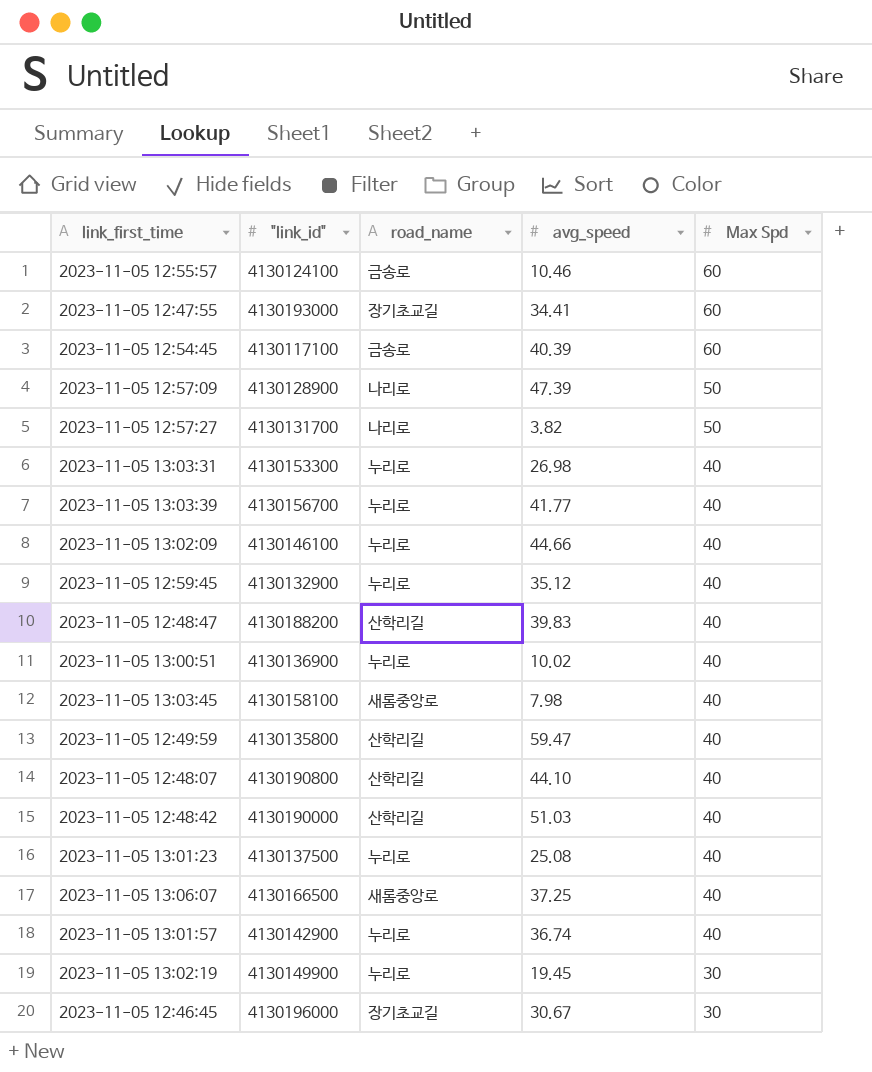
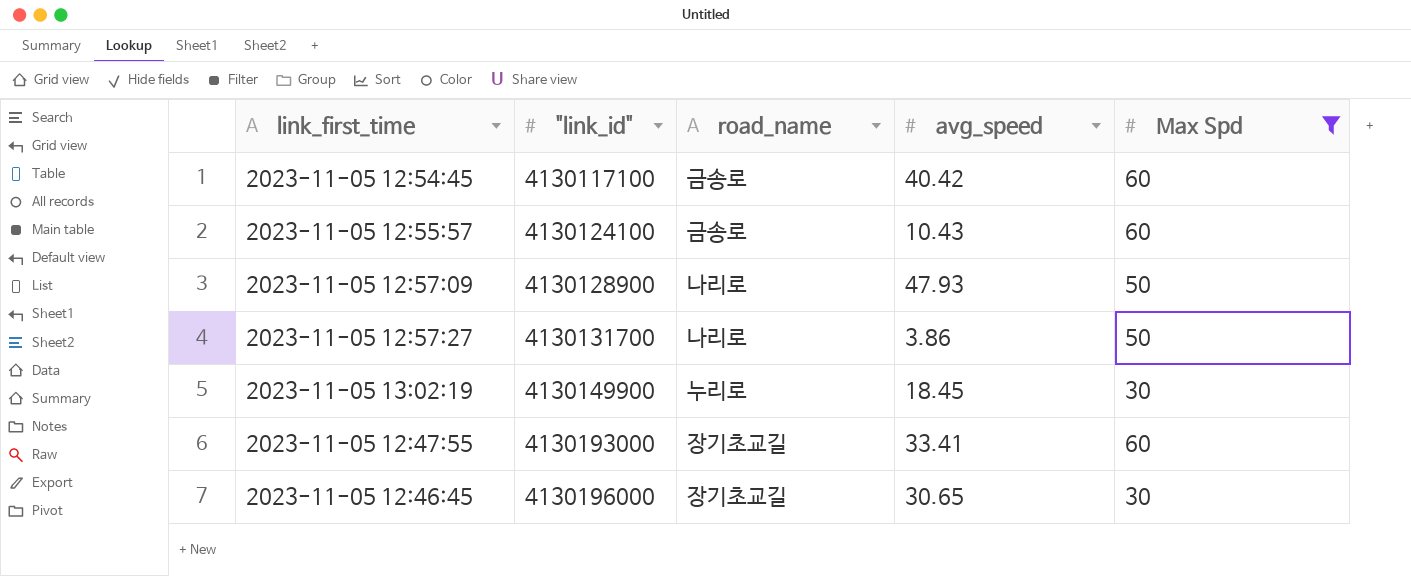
filter: none -> Max Spd != 40
row order: Max Spd descending -> "link_id" ascending
2023-11-05 12:54:45 | avg_speed: 40.39 -> 40.42
2023-11-05 12:55:57 | avg_speed: 10.46 -> 10.43
2023-11-05 12:57:09 | avg_speed: 47.39 -> 47.93
2023-11-05 12:57:27 | avg_speed: 3.82 -> 3.86
2023-11-05 13:02:19 | avg_speed: 19.45 -> 18.45
2023-11-05 12:47:55 | avg_speed: 34.41 -> 33.41
2023-11-05 12:46:45 | avg_speed: 30.67 -> 30.65

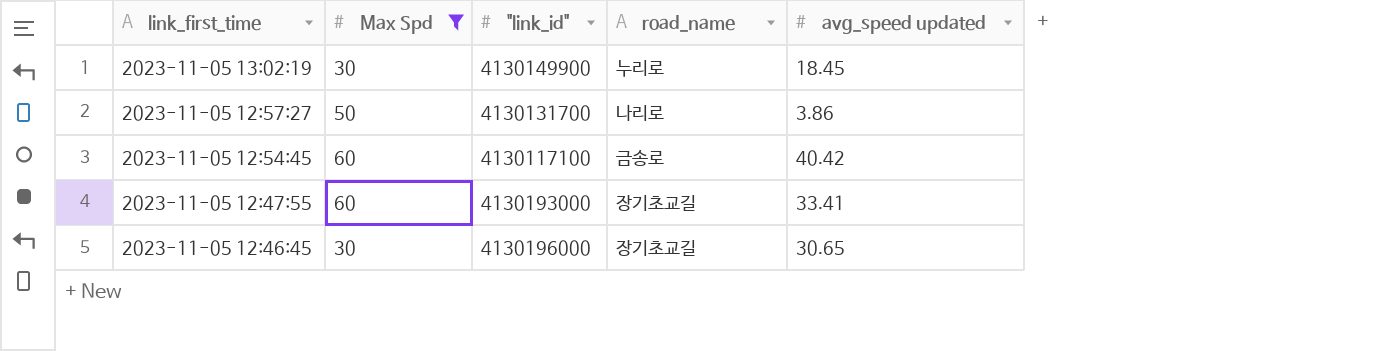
row order: "link_id" ascending -> link_first_time descending
column Max Spd | position: 5 -> 2
column name: avg_speed -> avg_speed updated
row 2023-11-05 12:55:57: 4130124100 | 금송로 | 10.43 | 60 -> none
row 2023-11-05 12:57:09: 4130128900 | 나리로 | 47.93 | 50 -> none

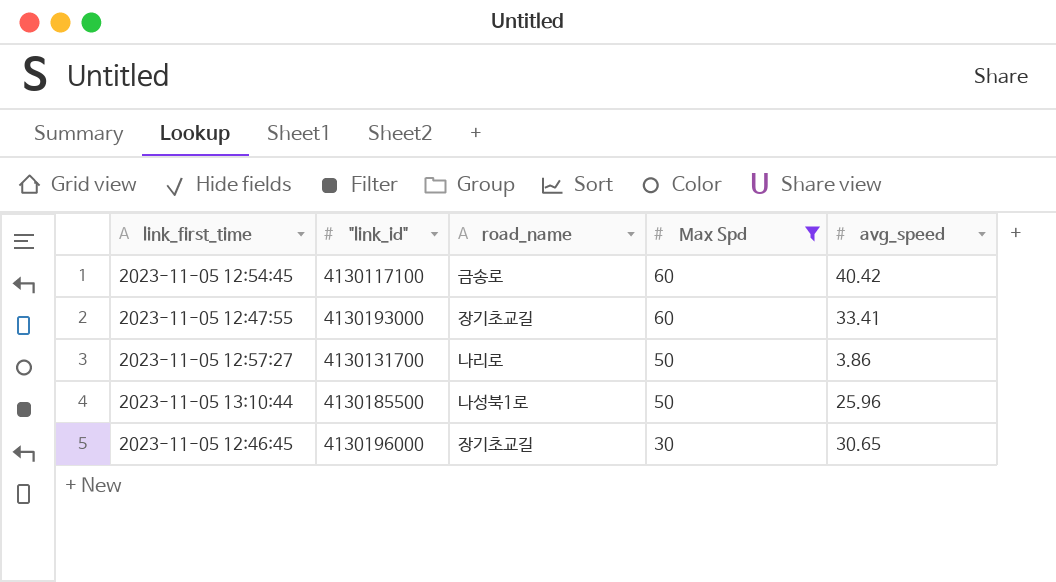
row order: link_first_time descending -> Max Spd descending
column Max Spd | position: 2 -> 4
column name: avg_speed updated -> avg_speed
row 2023-11-05 13:02:19: 30 | 4130149900 | 누리로 | 18.45 -> none
row 2023-11-05 13:10:44: none -> 4130185500 | 나성북1로 | 50 | 25.96

